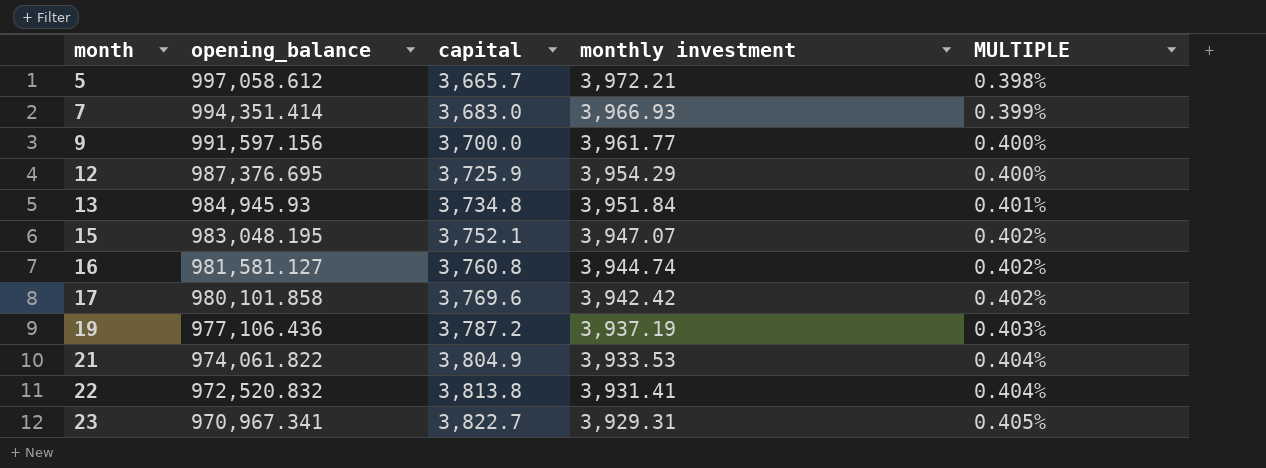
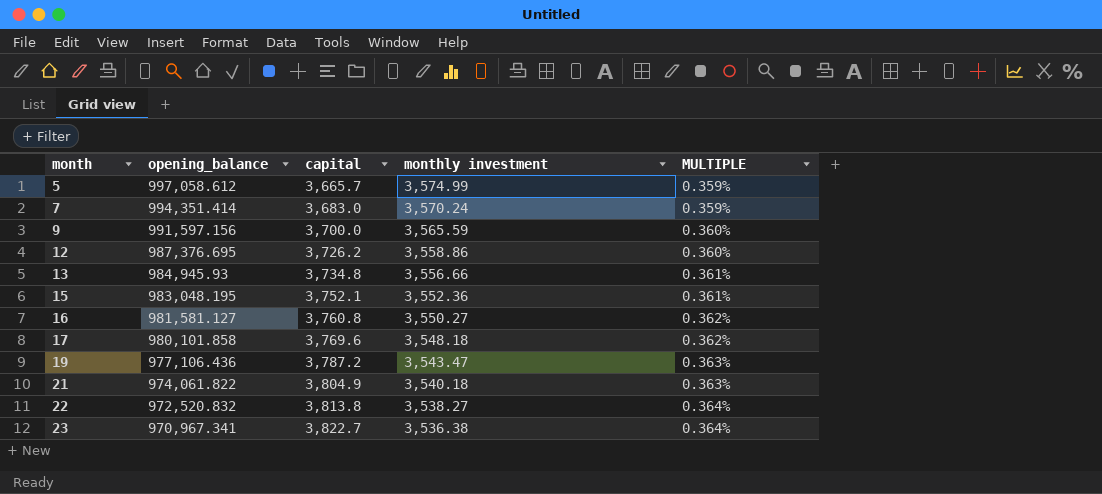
5 | monthly investment: 3,972.21 -> 3,574.99
5 | MULTIPLE: 0.398% -> 0.359%
7 | monthly investment: 3,966.93 -> 3,570.24
7 | MULTIPLE: 0.399% -> 0.359%
9 | monthly investment: 3,961.77 -> 3,565.59
9 | MULTIPLE: 0.400% -> 0.360%
12 | capital: 3,725.9 -> 3,726.2
12 | monthly investment: 3,954.29 -> 3,558.86
12 | MULTIPLE: 0.400% -> 0.360%
13 | monthly investment: 3,951.84 -> 3,556.66
13 | MULTIPLE: 0.401% -> 0.361%
15 | monthly investment: 3,947.07 -> 3,552.36
15 | MULTIPLE: 0.402% -> 0.361%
16 | monthly investment: 3,944.74 -> 3,550.27
16 | MULTIPLE: 0.402% -> 0.362%
17 | monthly investment: 3,942.42 -> 3,548.18
17 | MULTIPLE: 0.402% -> 0.362%
19 | monthly investment: 3,937.19 -> 3,543.47
19 | MULTIPLE: 0.403% -> 0.363%
21 | monthly investment: 3,933.53 -> 3,540.18
21 | MULTIPLE: 0.404% -> 0.363%
22 | monthly investment: 3,931.41 -> 3,538.27
22 | MULTIPLE: 0.404% -> 0.364%
23 | monthly investment: 3,929.31 -> 3,536.38
23 | MULTIPLE: 0.405% -> 0.364%

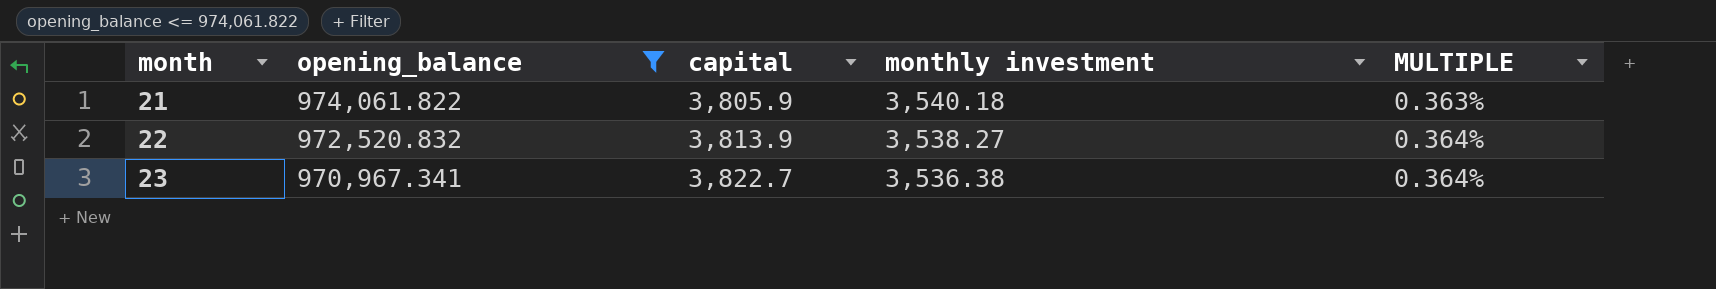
filter: none -> opening_balance <= 974,061.822
21 | capital: 3,804.9 -> 3,805.9
22 | capital: 3,813.8 -> 3,813.9

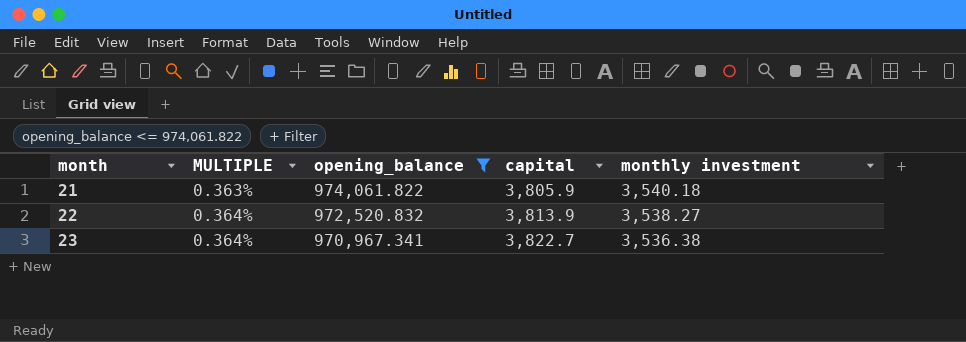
column MULTIPLE | position: 5 -> 2

